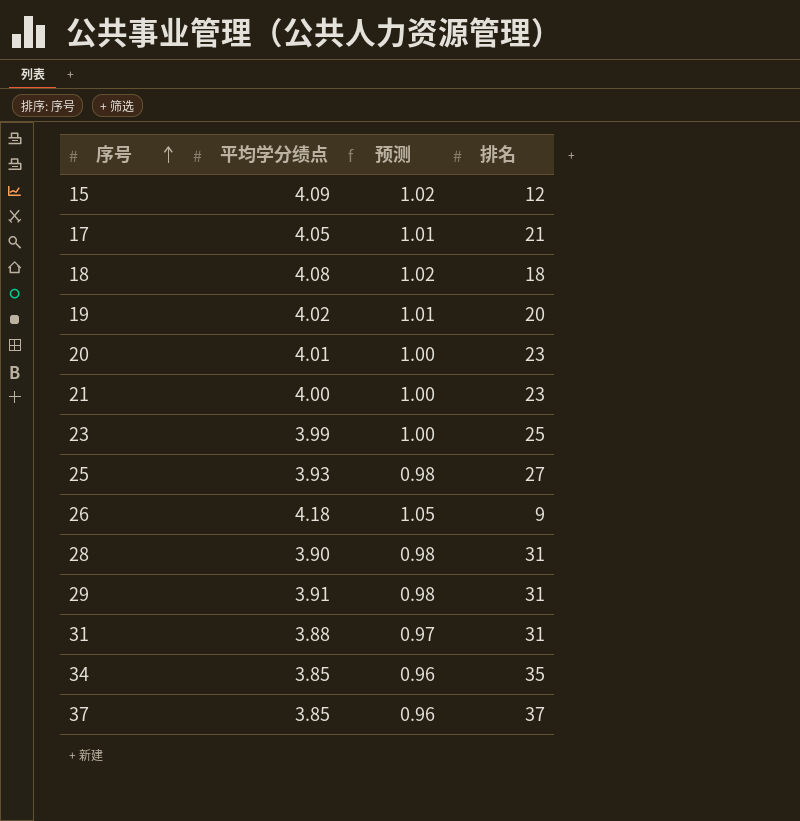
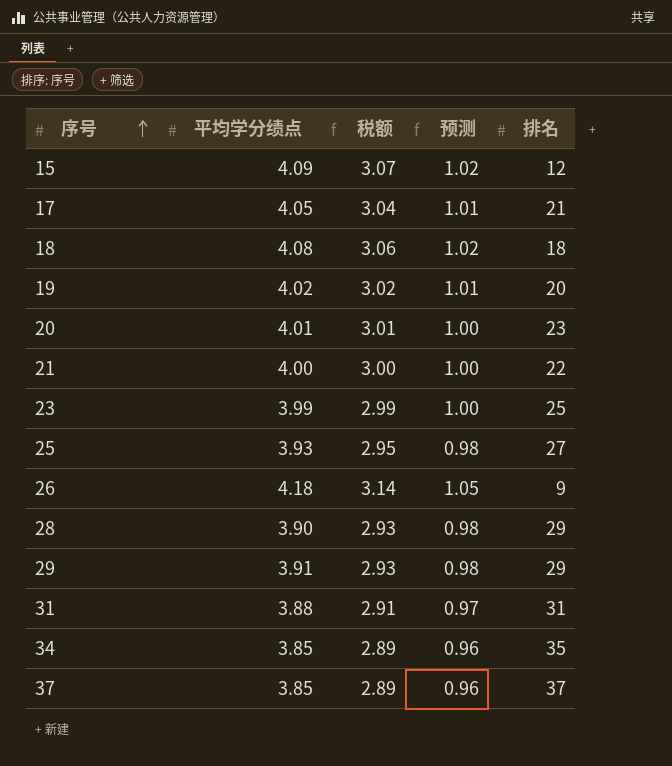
column 税额 | formula: none -> [平均学分绩点] * 0.75
21 | 排名: 23 -> 22
28 | 排名: 31 -> 29
29 | 排名: 31 -> 29

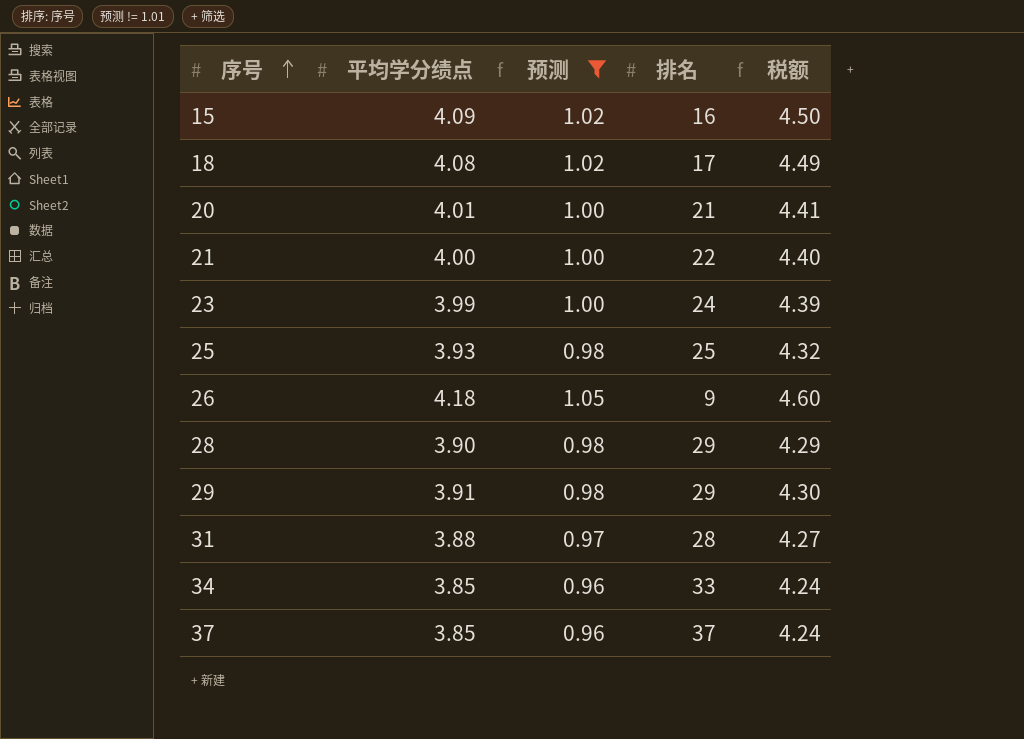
filter: none -> 预测 != 1.01
column 税额 | formula: [平均学分绩点] * 0.75 -> [平均学分绩点] * 1.1
column 税额 | position: 3 -> 5
15 | 排名: 12 -> 16
18 | 排名: 18 -> 17
20 | 排名: 23 -> 21
23 | 排名: 25 -> 24
25 | 排名: 27 -> 25
31 | 排名: 31 -> 28
34 | 排名: 35 -> 33

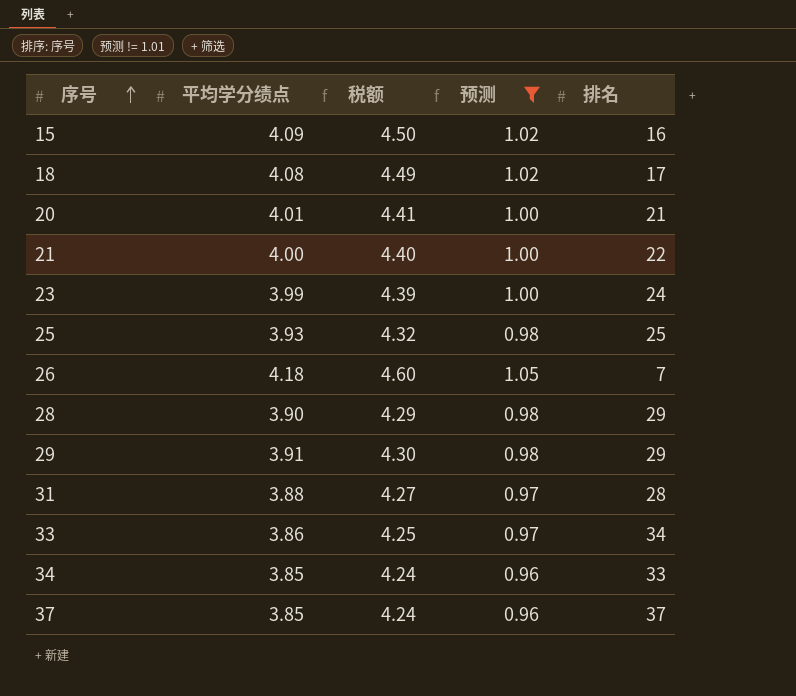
column 税额 | position: 5 -> 3
26 | 排名: 9 -> 7
row 33: none -> 3.86 | 4.25 | 0.97 | 34

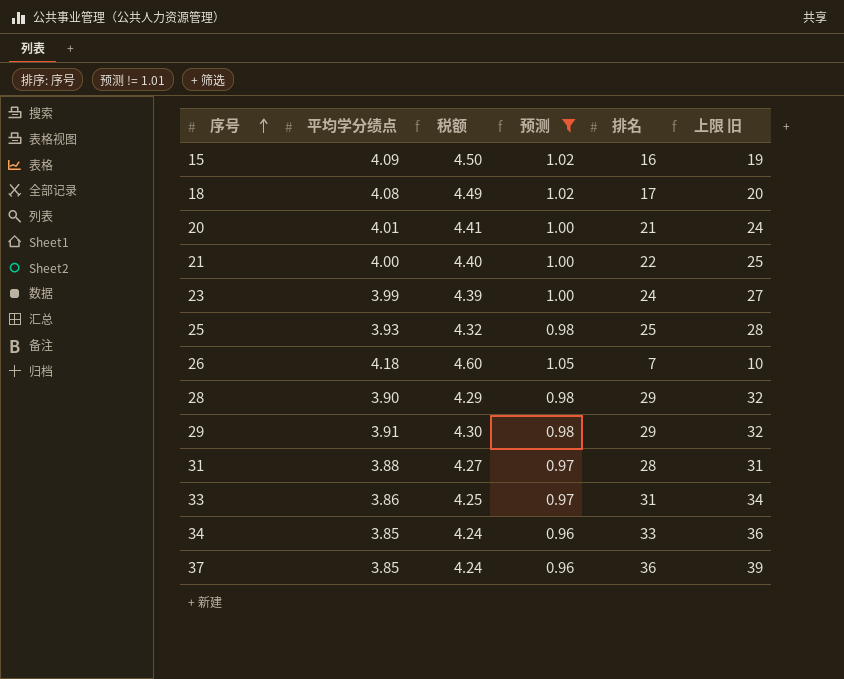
column 上限 旧 | formula: none -> [排名] + 3
33 | 排名: 34 -> 31
37 | 排名: 37 -> 36

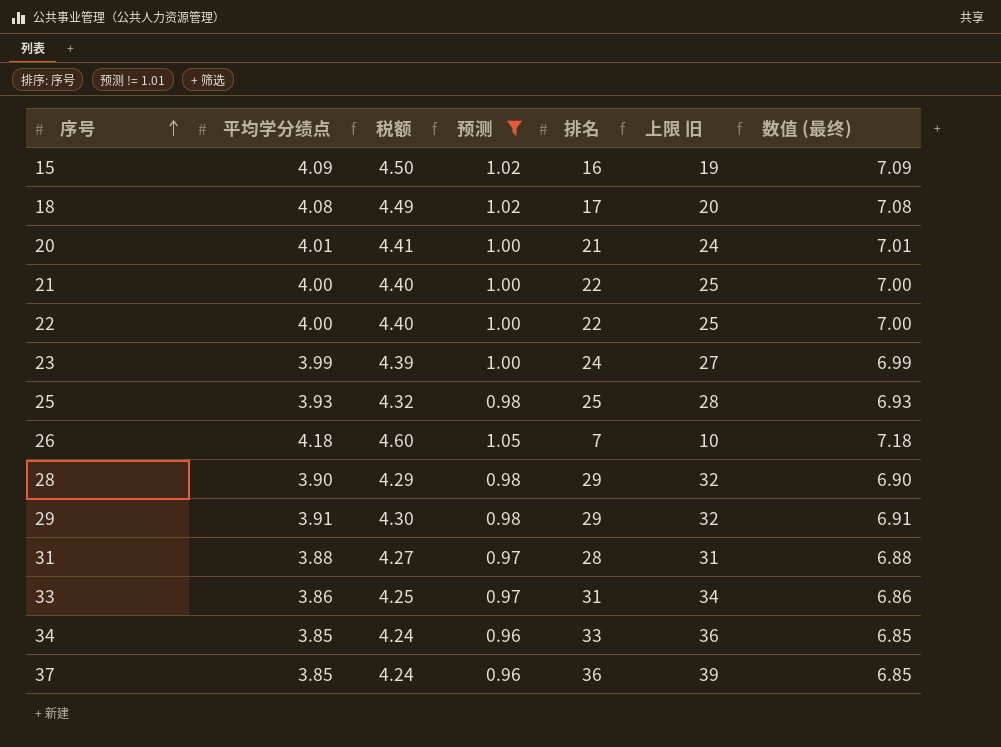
column 数值 (最终) | formula: none -> [平均学分绩点] + 3
row 22: none -> 4.00 | 4.40 | 1.00 | 22 | 25 | 7.00

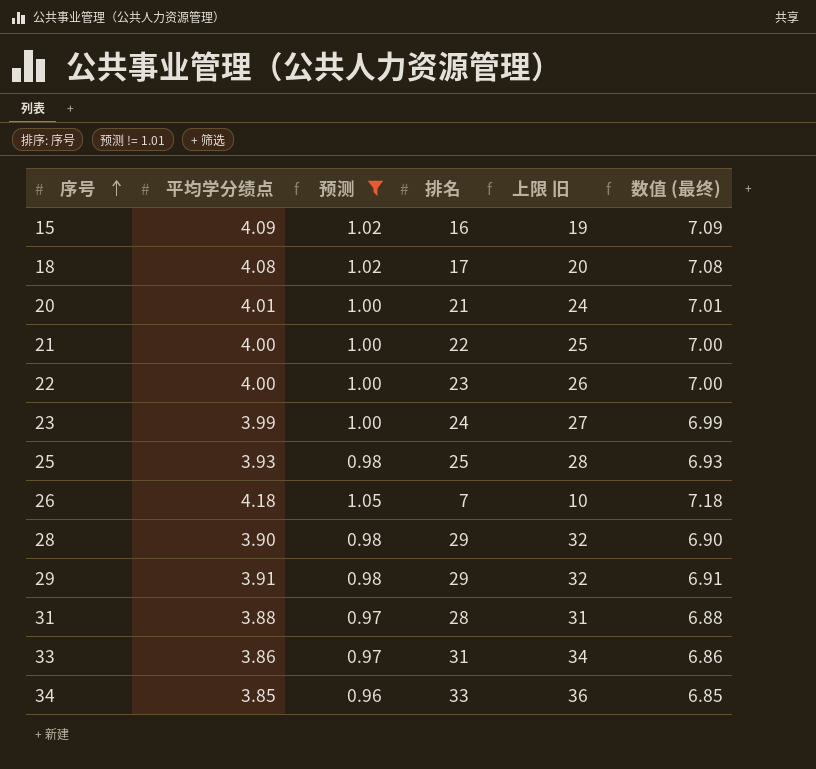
column 税额 | formula: [平均学分绩点] * 1.1 -> none
row 37: 3.85 | 4.24 | 0.96 | 36 | 39 | 6.85 -> none
22 | 排名: 22 -> 23
22 | 上限 旧: 25 -> 26

